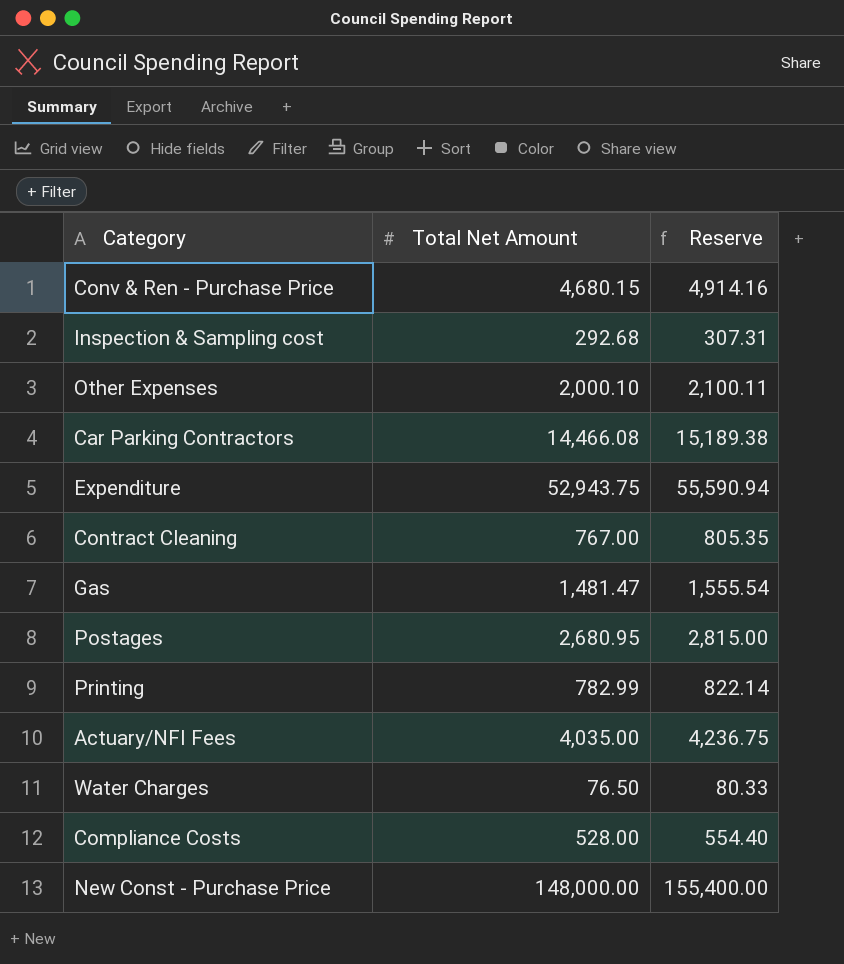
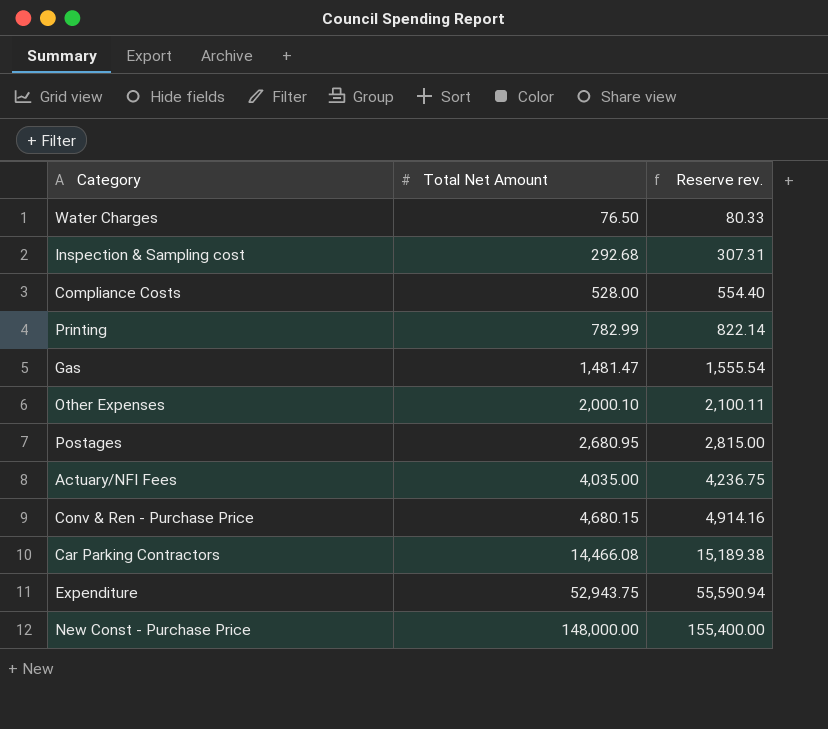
row order: none -> Total Net Amount ascending
column name: Reserve -> Reserve rev.
row Contract Cleaning: 767.00 | 805.35 -> none

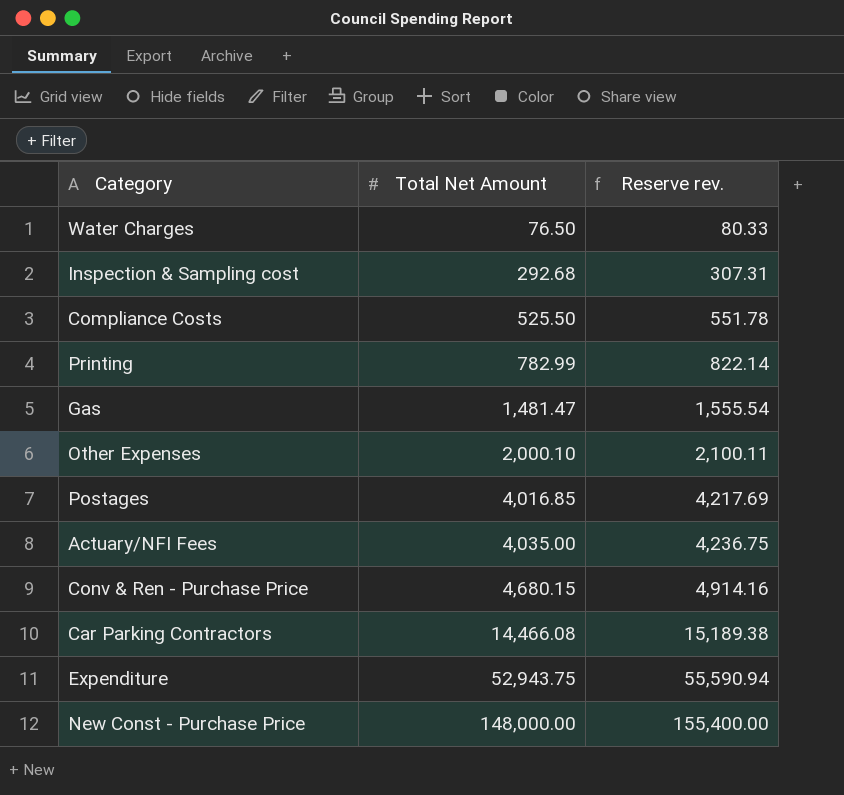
Compliance Costs | Total Net Amount: 528.00 -> 525.50
Compliance Costs | Reserve rev.: 554.40 -> 551.78
Postages | Total Net Amount: 2,680.95 -> 4,016.85
Postages | Reserve rev.: 2,815.00 -> 4,217.69

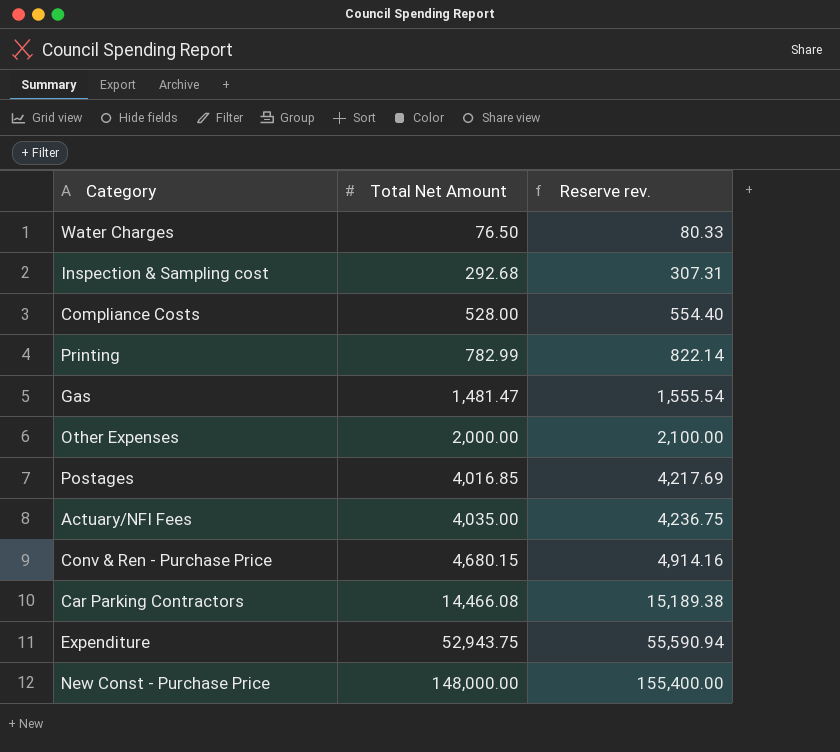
Compliance Costs | Total Net Amount: 525.50 -> 528.00
Compliance Costs | Reserve rev.: 551.78 -> 554.40
Other Expenses | Total Net Amount: 2,000.10 -> 2,000.00
Other Expenses | Reserve rev.: 2,100.11 -> 2,100.00

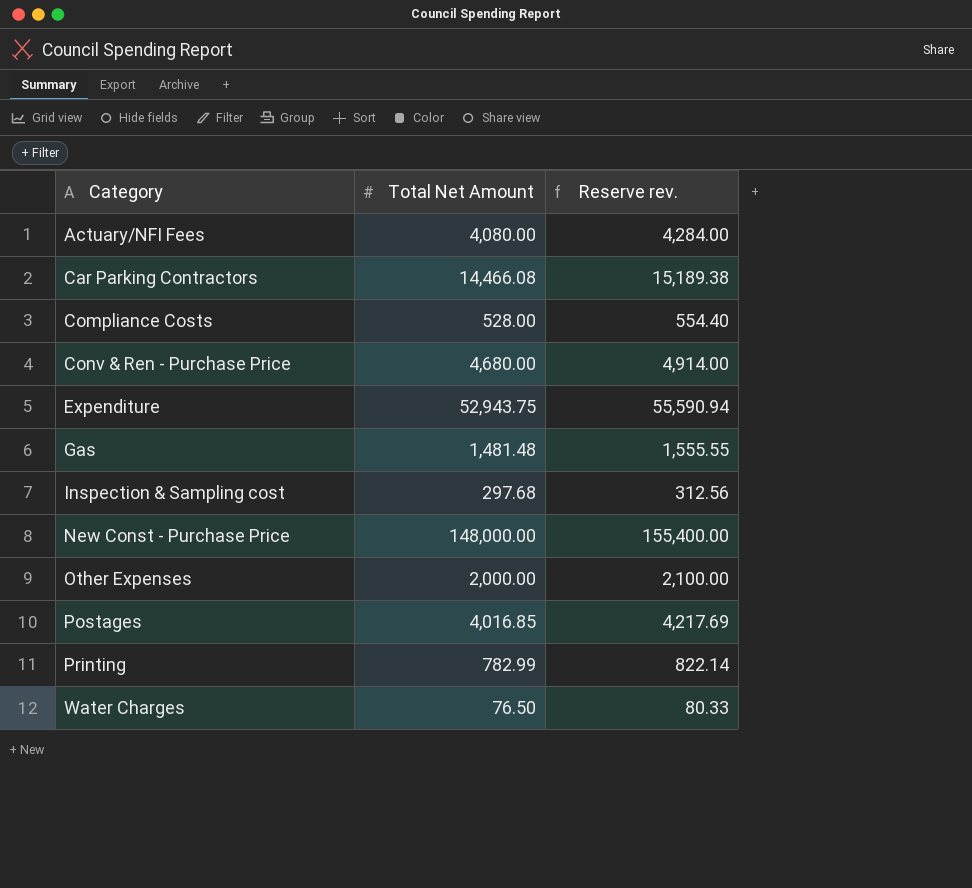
row order: Total Net Amount ascending -> Category ascending
Actuary/NFI Fees | Total Net Amount: 4,035.00 -> 4,080.00
Actuary/NFI Fees | Reserve rev.: 4,236.75 -> 4,284.00
Conv & Ren - Purchase Price | Total Net Amount: 4,680.15 -> 4,680.00
Conv & Ren - Purchase Price | Reserve rev.: 4,914.16 -> 4,914.00
Gas | Total Net Amount: 1,481.47 -> 1,481.48
Gas | Reserve rev.: 1,555.54 -> 1,555.55
Inspection & Sampling cost | Total Net Amount: 292.68 -> 297.68
Inspection & Sampling cost | Reserve rev.: 307.31 -> 312.56

